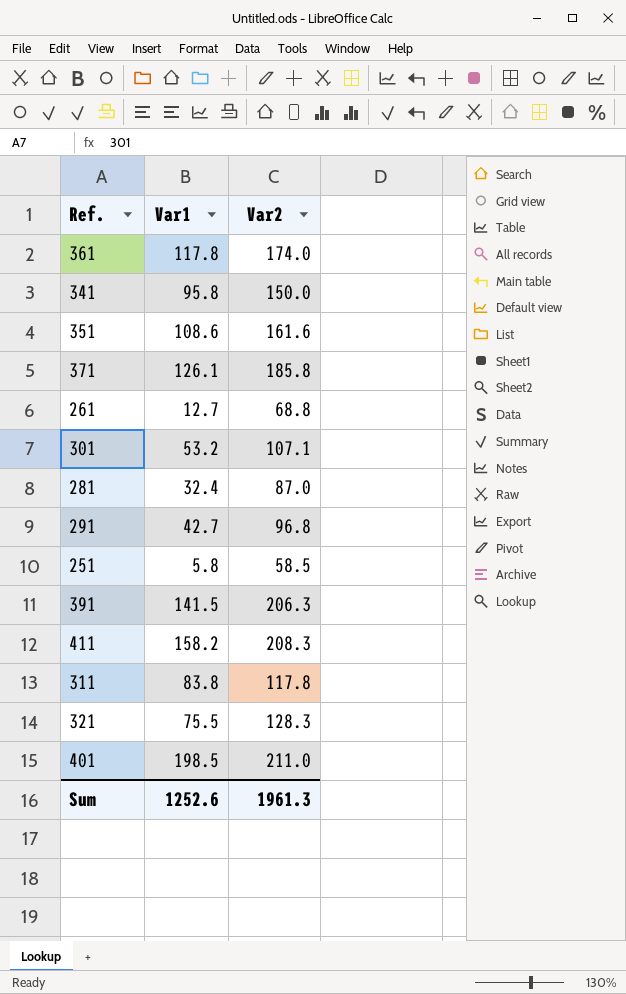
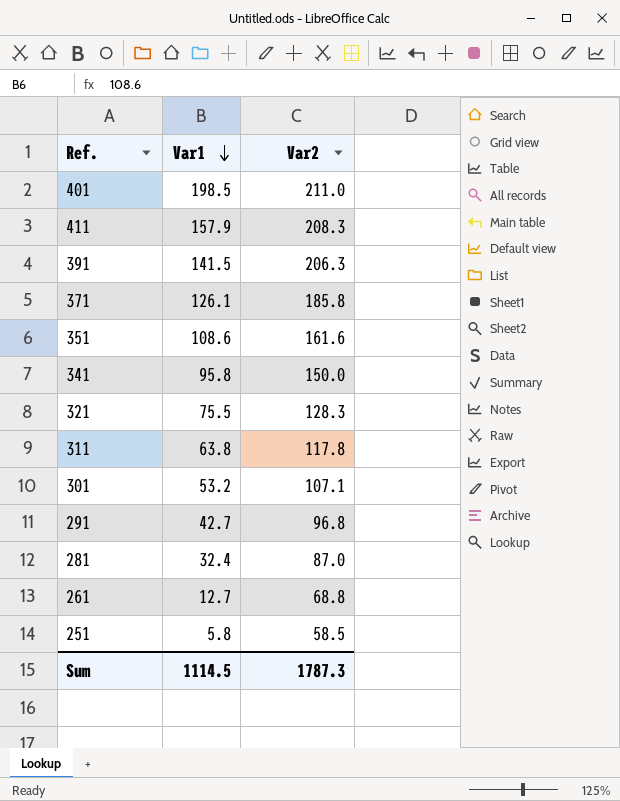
row order: none -> Var1 descending
row 361: 117.8 | 174.0 -> none
411 | Var1: 158.2 -> 157.9
311 | Var1: 83.8 -> 63.8
Sum | Var1: 1252.6 -> 1114.5
Sum | Var2: 1961.3 -> 1787.3

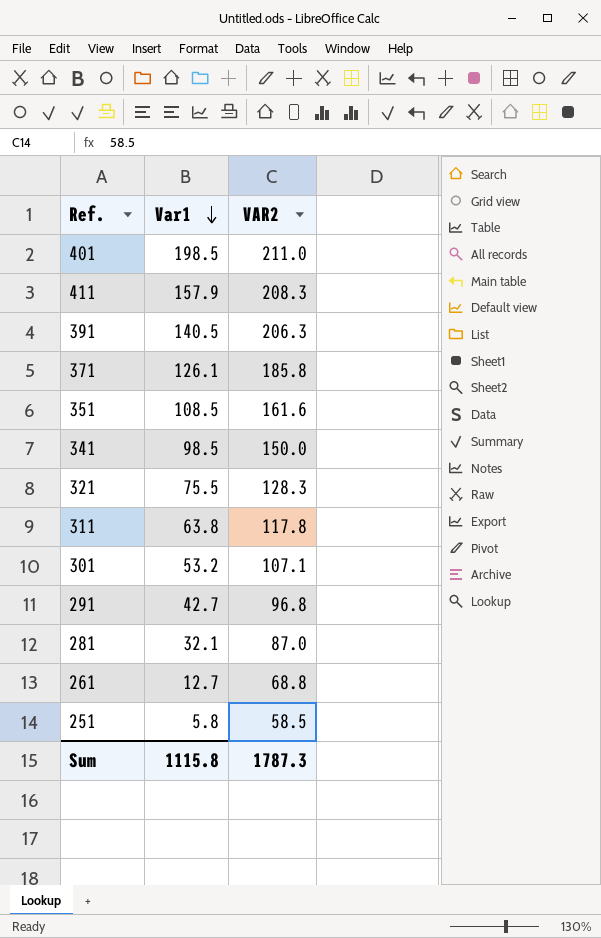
column name: Var2 -> VAR2
391 | Var1: 141.5 -> 140.5
351 | Var1: 108.6 -> 108.5
341 | Var1: 95.8 -> 98.5
281 | Var1: 32.4 -> 32.1
Sum | Var1: 1114.5 -> 1115.8

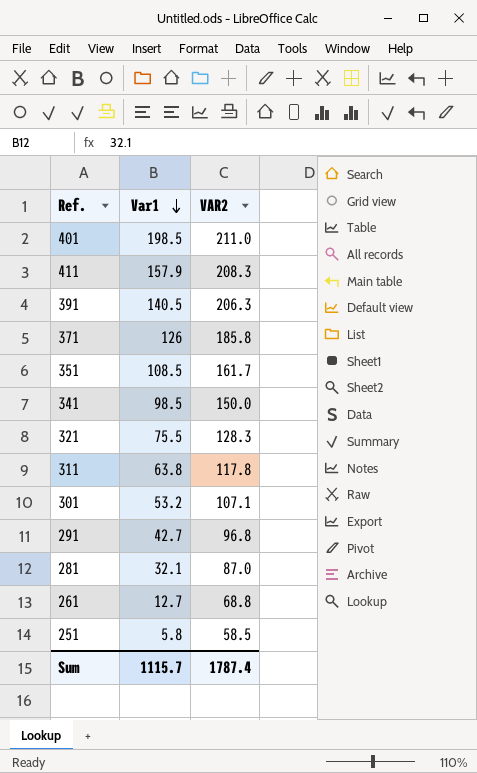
371 | Var1: 126.1 -> 126
351 | VAR2: 161.6 -> 161.7
Sum | Var1: 1115.8 -> 1115.7
Sum | VAR2: 1787.3 -> 1787.4

